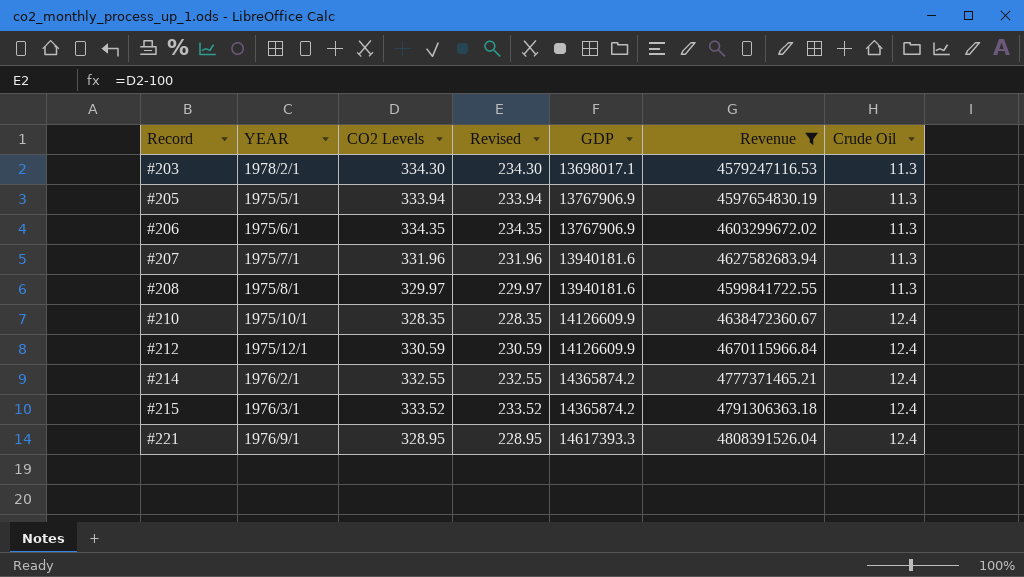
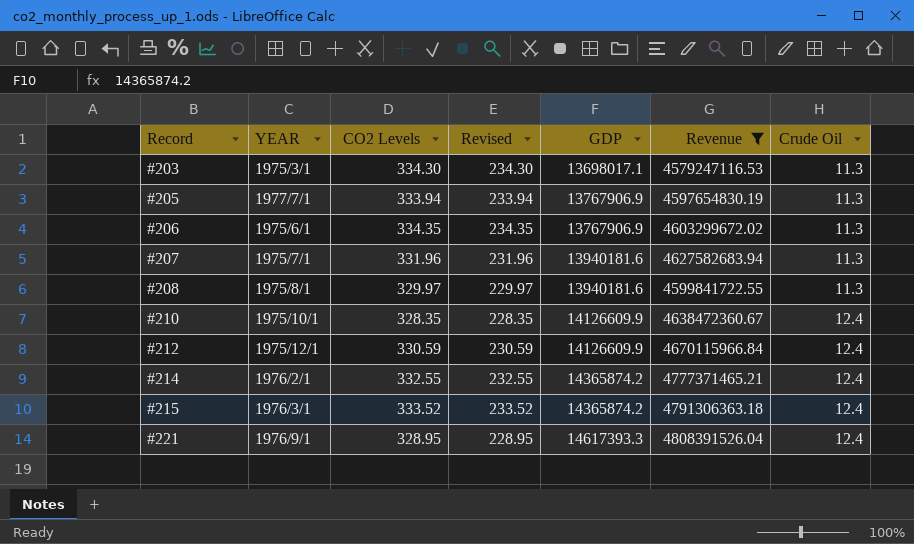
#203 | YEAR: 1978/2/1 -> 1975/3/1
#205 | YEAR: 1975/5/1 -> 1977/7/1

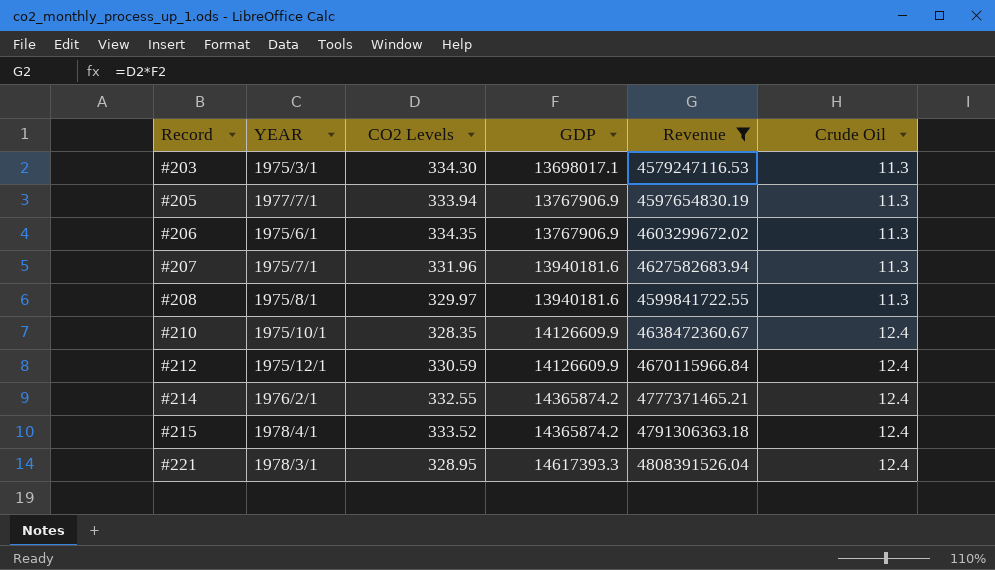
column Revised | formula: [CO2 Levels] - 100 -> none
#215 | YEAR: 1976/3/1 -> 1978/4/1
#221 | YEAR: 1976/9/1 -> 1978/3/1

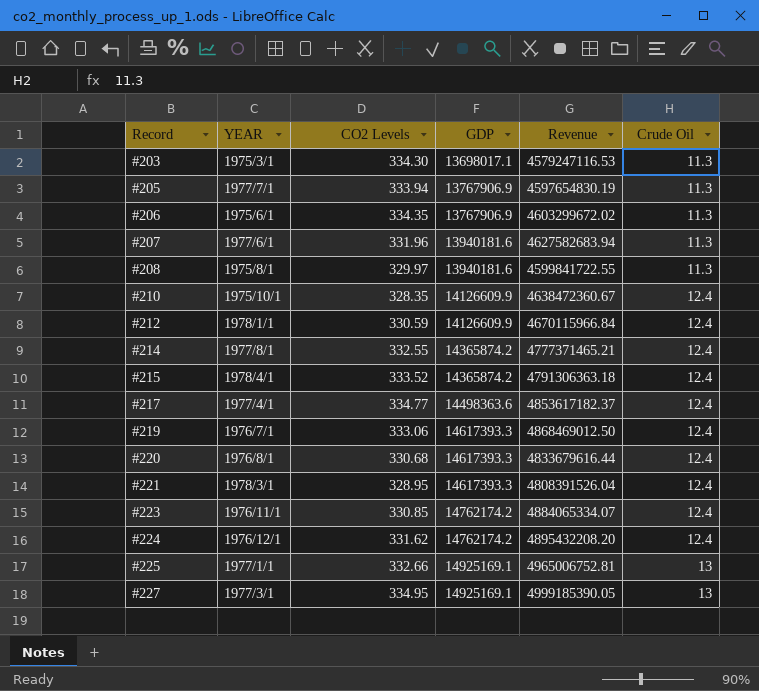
filter: Revenue <= 4808391526.04 -> none
#207 | YEAR: 1975/7/1 -> 1977/6/1
#212 | YEAR: 1975/12/1 -> 1978/1/1
#214 | YEAR: 1976/2/1 -> 1977/8/1

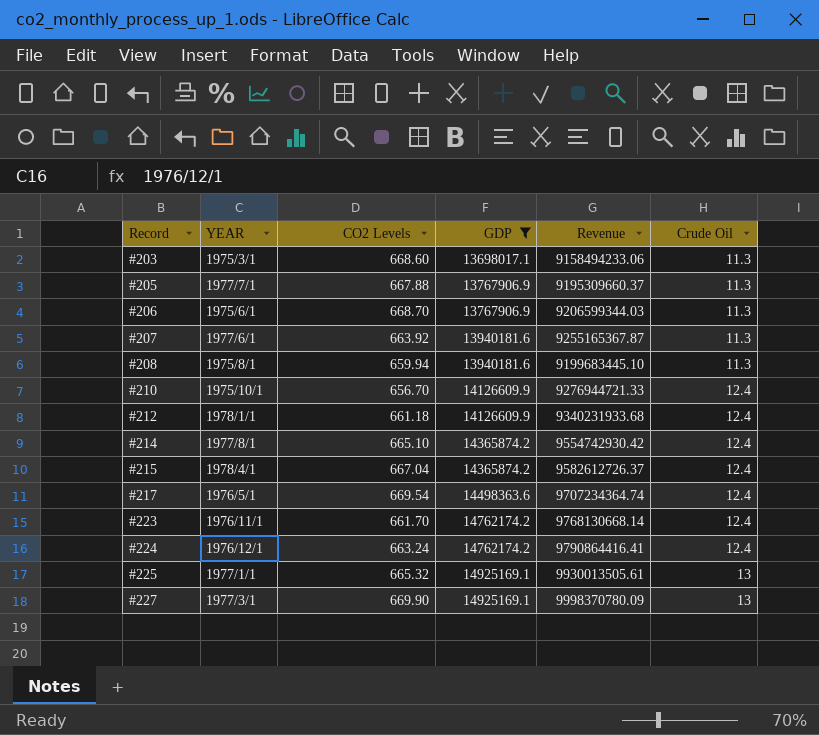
filter: none -> GDP != 14617393.3
#203 | CO2 Levels: 334.30 -> 668.60
#203 | Revenue: 4579247116.53 -> 9158494233.06
#205 | CO2 Levels: 333.94 -> 667.88
#205 | Revenue: 4597654830.19 -> 9195309660.37
#206 | CO2 Levels: 334.35 -> 668.70
#206 | Revenue: 4603299672.02 -> 9206599344.03
#207 | CO2 Levels: 331.96 -> 663.92
#207 | Revenue: 4627582683.94 -> 9255165367.87
#208 | CO2 Levels: 329.97 -> 659.94
#208 | Revenue: 4599841722.55 -> 9199683445.10
#210 | CO2 Levels: 328.35 -> 656.70
#210 | Revenue: 4638472360.67 -> 9276944721.33
#212 | CO2 Levels: 330.59 -> 661.18
#212 | Revenue: 4670115966.84 -> 9340231933.68
#214 | CO2 Levels: 332.55 -> 665.10
#214 | Revenue: 4777371465.21 -> 9554742930.42
#215 | CO2 Levels: 333.52 -> 667.04
#215 | Revenue: 4791306363.18 -> 9582612726.37
#217 | YEAR: 1977/4/1 -> 1976/5/1
#217 | CO2 Levels: 334.77 -> 669.54
#217 | Revenue: 4853617182.37 -> 9707234364.74
#223 | CO2 Levels: 330.85 -> 661.70
#223 | Revenue: 4884065334.07 -> 9768130668.14
#224 | CO2 Levels: 331.62 -> 663.24
#224 | Revenue: 4895432208.20 -> 9790864416.41
#225 | CO2 Levels: 332.66 -> 665.32
#225 | Revenue: 4965006752.81 -> 9930013505.61
#227 | CO2 Levels: 334.95 -> 669.90
#227 | Revenue: 4999185390.05 -> 9998370780.09

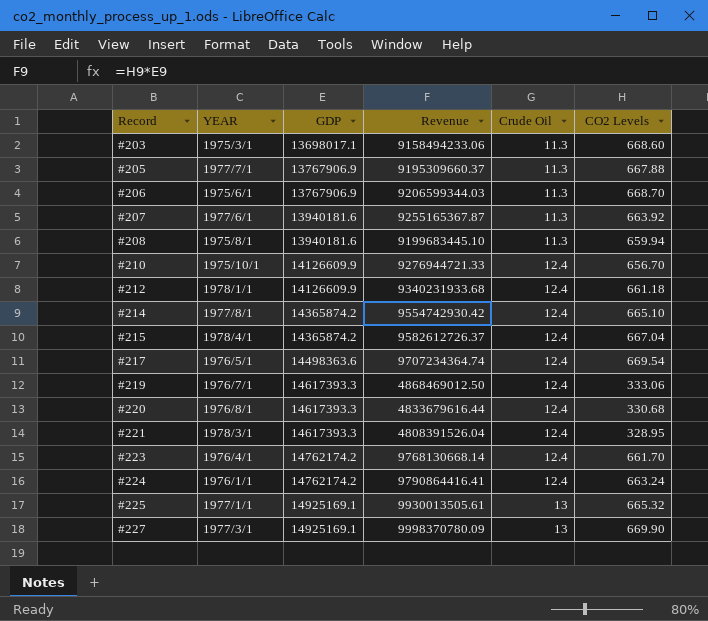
filter: GDP != 14617393.3 -> none
column CO2 Levels | position: 3 -> 6
#223 | YEAR: 1976/11/1 -> 1976/4/1
#224 | YEAR: 1976/12/1 -> 1976/1/1

